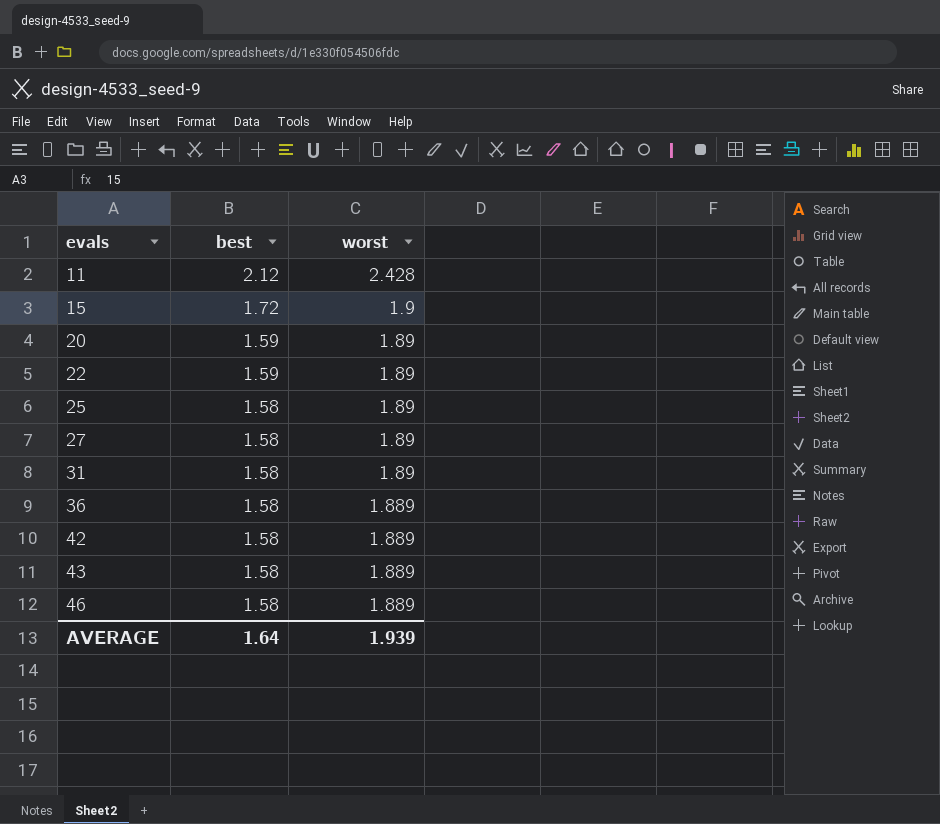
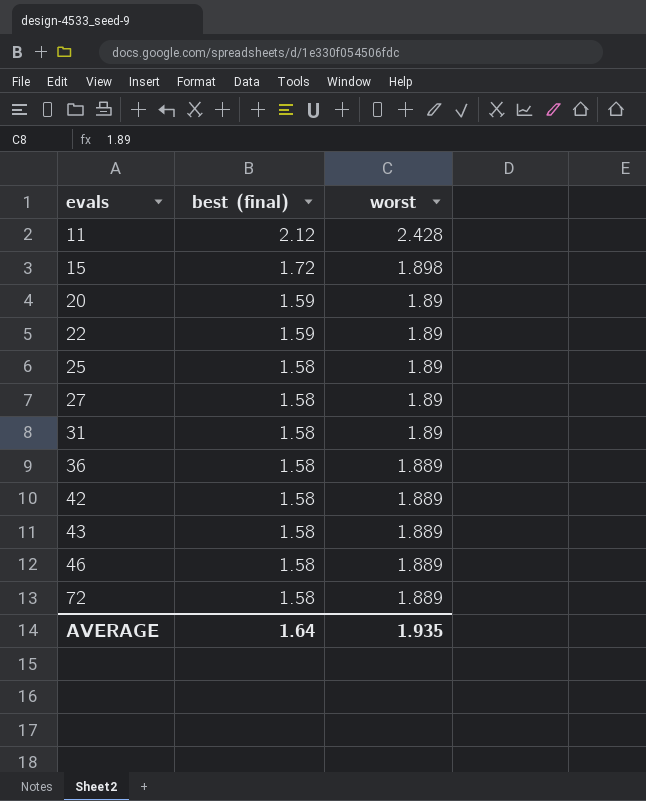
column name: best -> best (final)
15 | worst: 1.9 -> 1.898
row 72: none -> 1.58 | 1.889
AVERAGE | worst: 1.939 -> 1.935

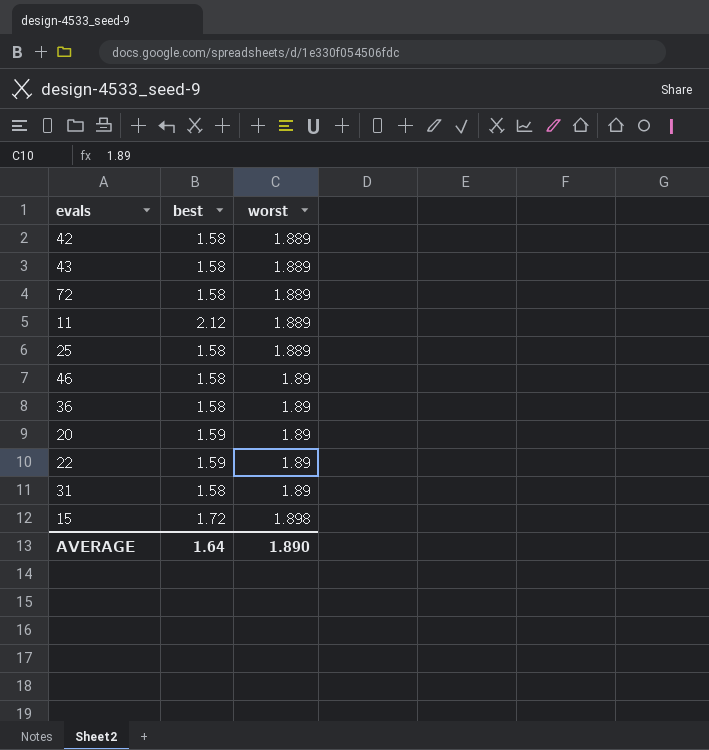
row order: evals ascending -> worst ascending
column name: best (final) -> best
row 27: 1.58 | 1.89 -> none
11 | worst: 2.428 -> 1.889
25 | worst: 1.89 -> 1.889
46 | worst: 1.889 -> 1.89
36 | worst: 1.889 -> 1.89
AVERAGE | worst: 1.935 -> 1.890

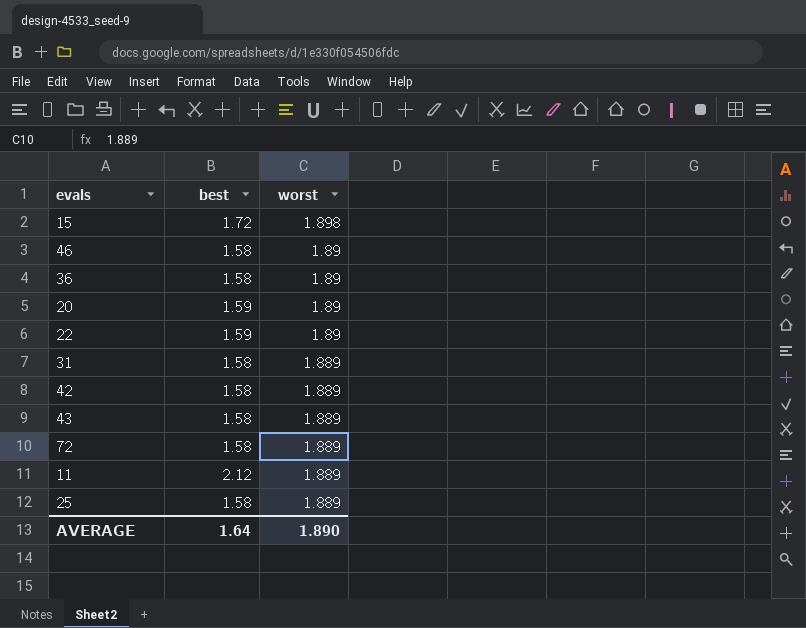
row order: worst ascending -> worst descending
31 | worst: 1.89 -> 1.889

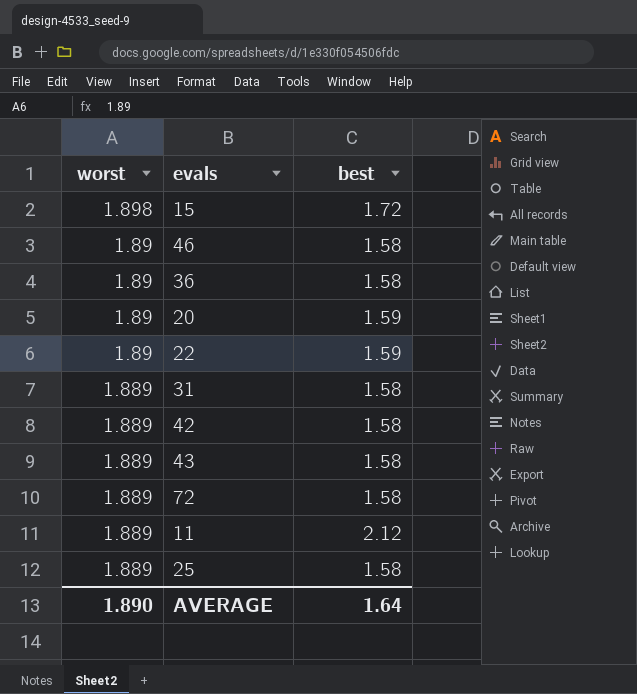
column worst | position: 3 -> 1

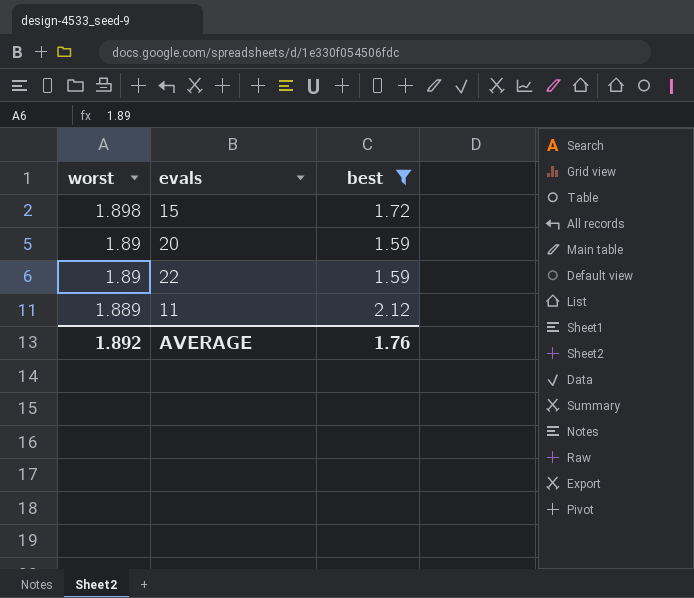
filter: none -> best != 1.58
AVERAGE | worst: 1.890 -> 1.892
AVERAGE | best: 1.64 -> 1.76

